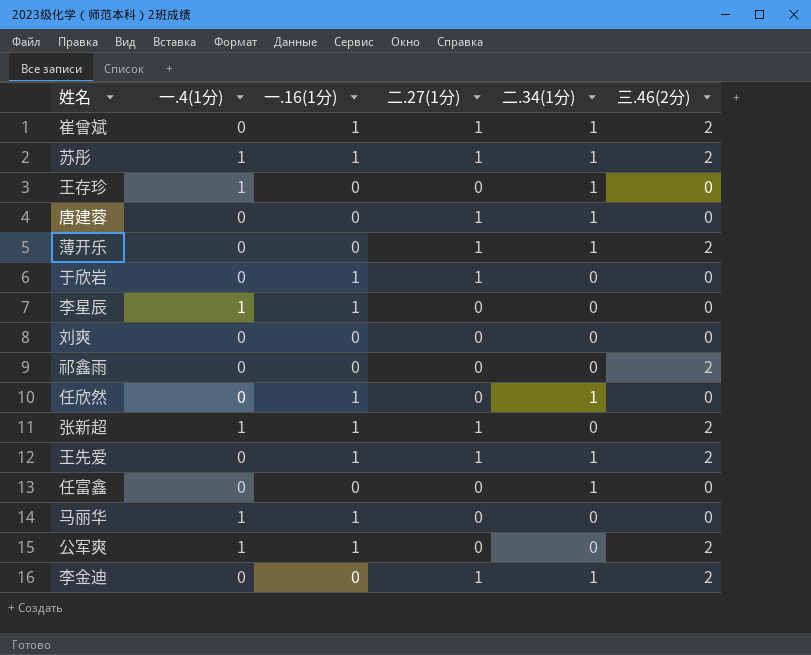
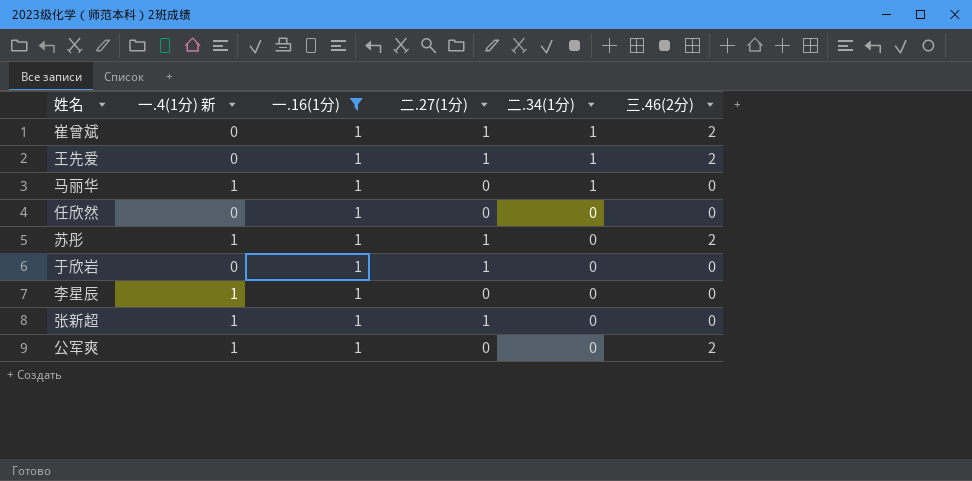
filter: none -> 一.16(1分) = 1
row order: none -> 二.34(1分) descending
column name: 一.4(1分) -> 一.4(1分) 新
马丽华 | 二.34(1分): 0 -> 1
任欣然 | 二.34(1分): 1 -> 0
苏彤 | 二.34(1分): 1 -> 0
张新超 | 三.46(2分): 2 -> 0

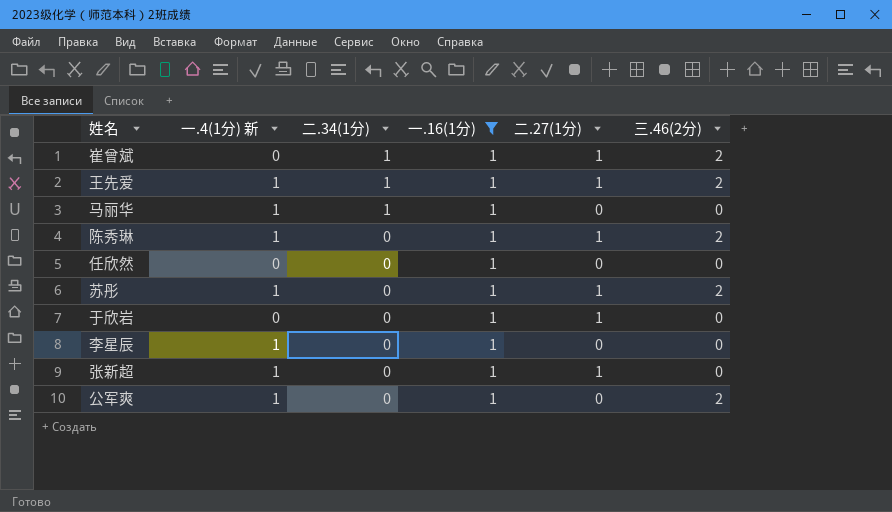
column 二.34(1分) | position: 5 -> 3
王先爱 | 一.4(1分) 新: 0 -> 1
row 陈秀琳: none -> 1 | 0 | 1 | 1 | 2

